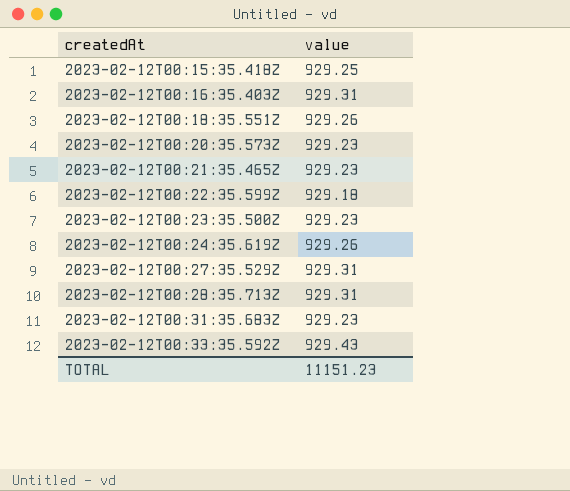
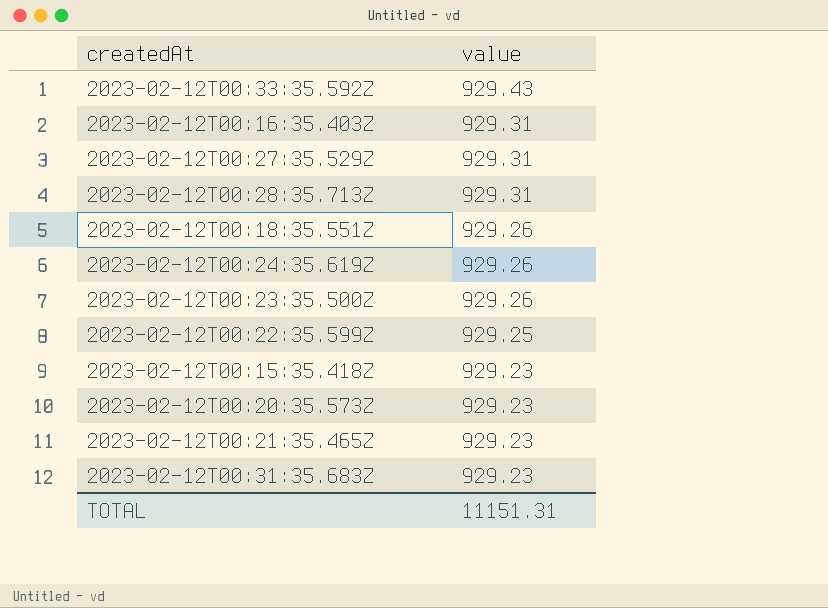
row order: createdAt ascending -> value descending
2023-02-12T00:23:35.500Z | value: 929.23 -> 929.26
2023-02-12T00:22:35.599Z | value: 929.18 -> 929.25
2023-02-12T00:15:35.418Z | value: 929.25 -> 929.23
TOTAL | value: 11151.23 -> 11151.31

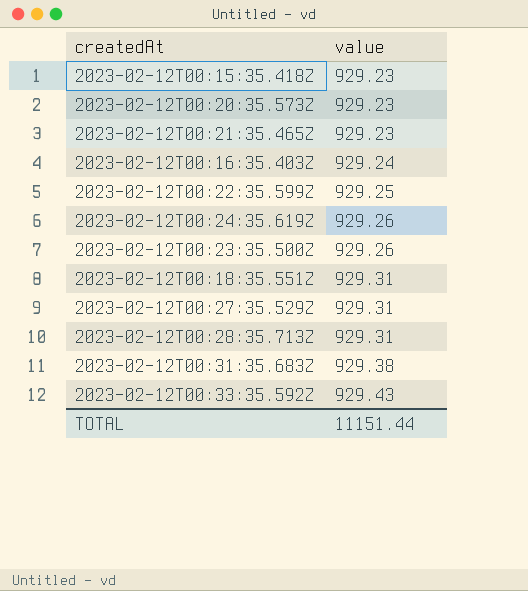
row order: value descending -> value ascending
2023-02-12T00:16:35.403Z | value: 929.31 -> 929.24
2023-02-12T00:18:35.551Z | value: 929.26 -> 929.31
2023-02-12T00:31:35.683Z | value: 929.23 -> 929.38
TOTAL | value: 11151.31 -> 11151.44

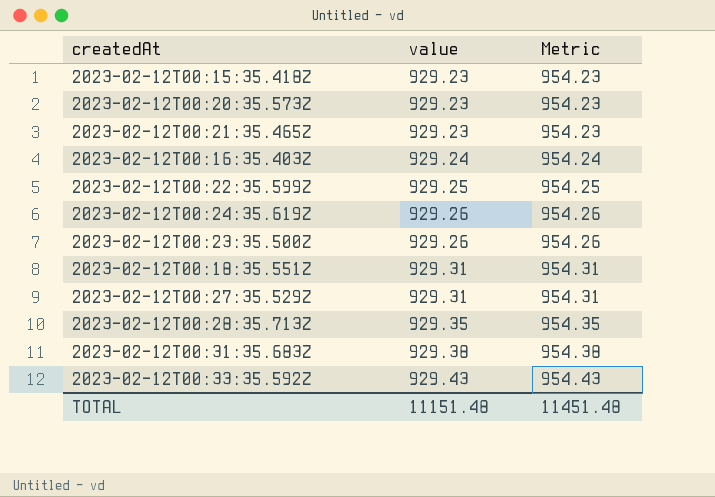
column Metric | formula: none -> [value] + 25
2023-02-12T00:28:35.713Z | value: 929.31 -> 929.35
TOTAL | value: 11151.44 -> 11151.48

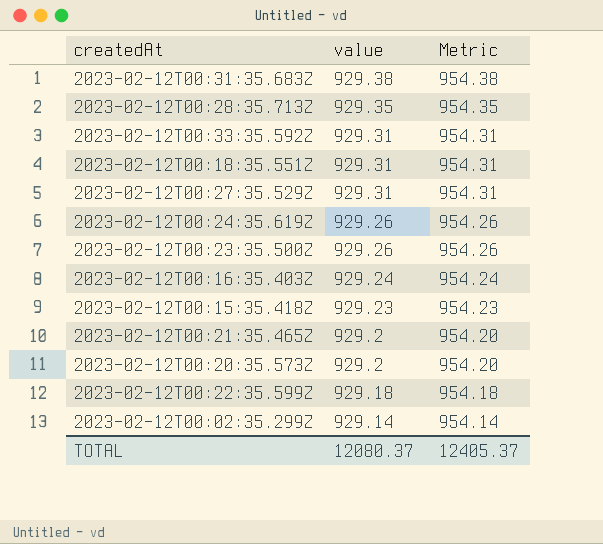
row order: value ascending -> value descending
2023-02-12T00:33:35.592Z | value: 929.43 -> 929.31
2023-02-12T00:33:35.592Z | Metric: 954.43 -> 954.31
2023-02-12T00:21:35.465Z | value: 929.23 -> 929.2
2023-02-12T00:21:35.465Z | Metric: 954.23 -> 954.20
2023-02-12T00:20:35.573Z | value: 929.23 -> 929.2
2023-02-12T00:20:35.573Z | Metric: 954.23 -> 954.20
2023-02-12T00:22:35.599Z | value: 929.25 -> 929.18
2023-02-12T00:22:35.599Z | Metric: 954.25 -> 954.18
row 2023-02-12T00:02:35.299Z: none -> 929.14 | 954.14
TOTAL | value: 11151.48 -> 12080.37
TOTAL | Metric: 11451.48 -> 12405.37

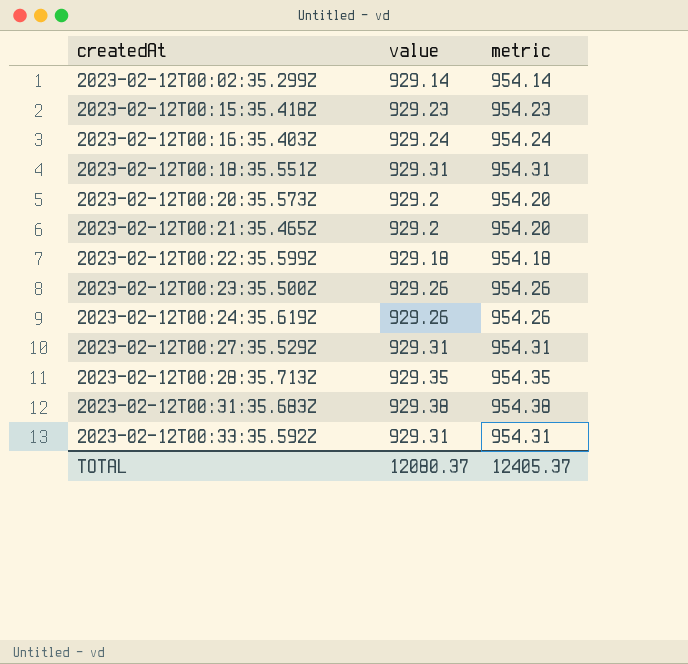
row order: value descending -> createdAt ascending
column name: Metric -> metric

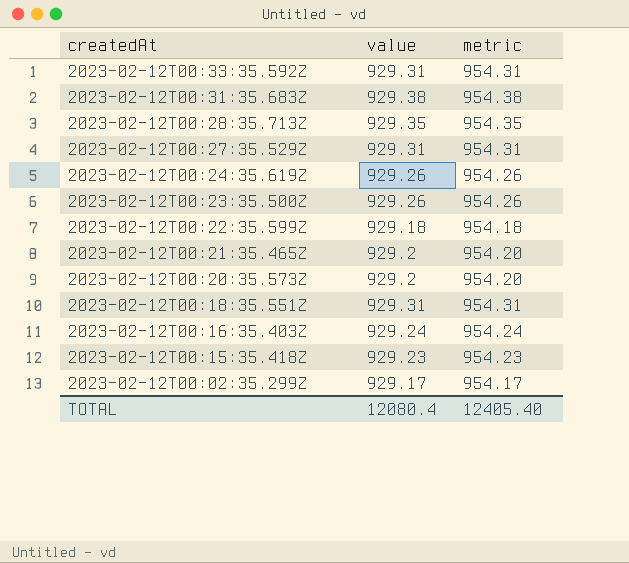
row order: createdAt ascending -> createdAt descending
2023-02-12T00:02:35.299Z | value: 929.14 -> 929.17
2023-02-12T00:02:35.299Z | metric: 954.14 -> 954.17
TOTAL | value: 12080.37 -> 12080.4
TOTAL | metric: 12405.37 -> 12405.40

